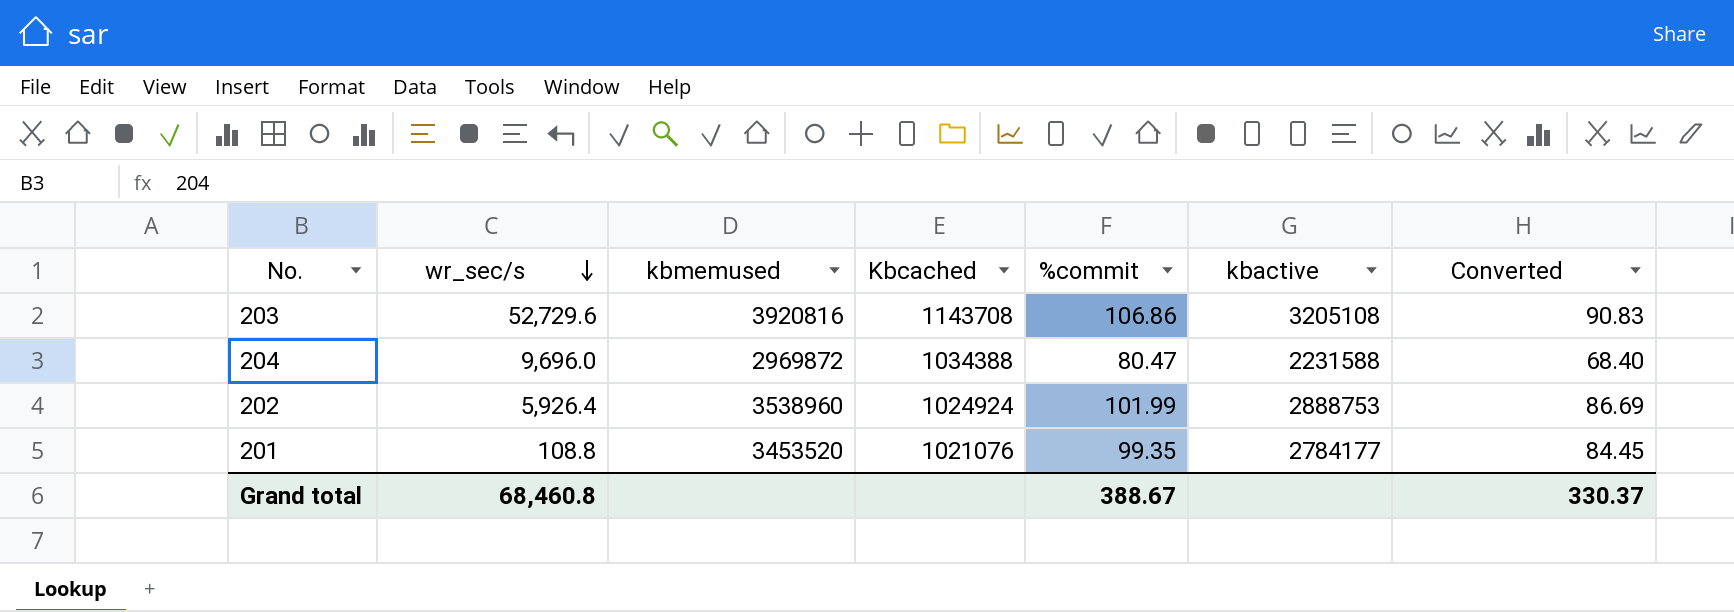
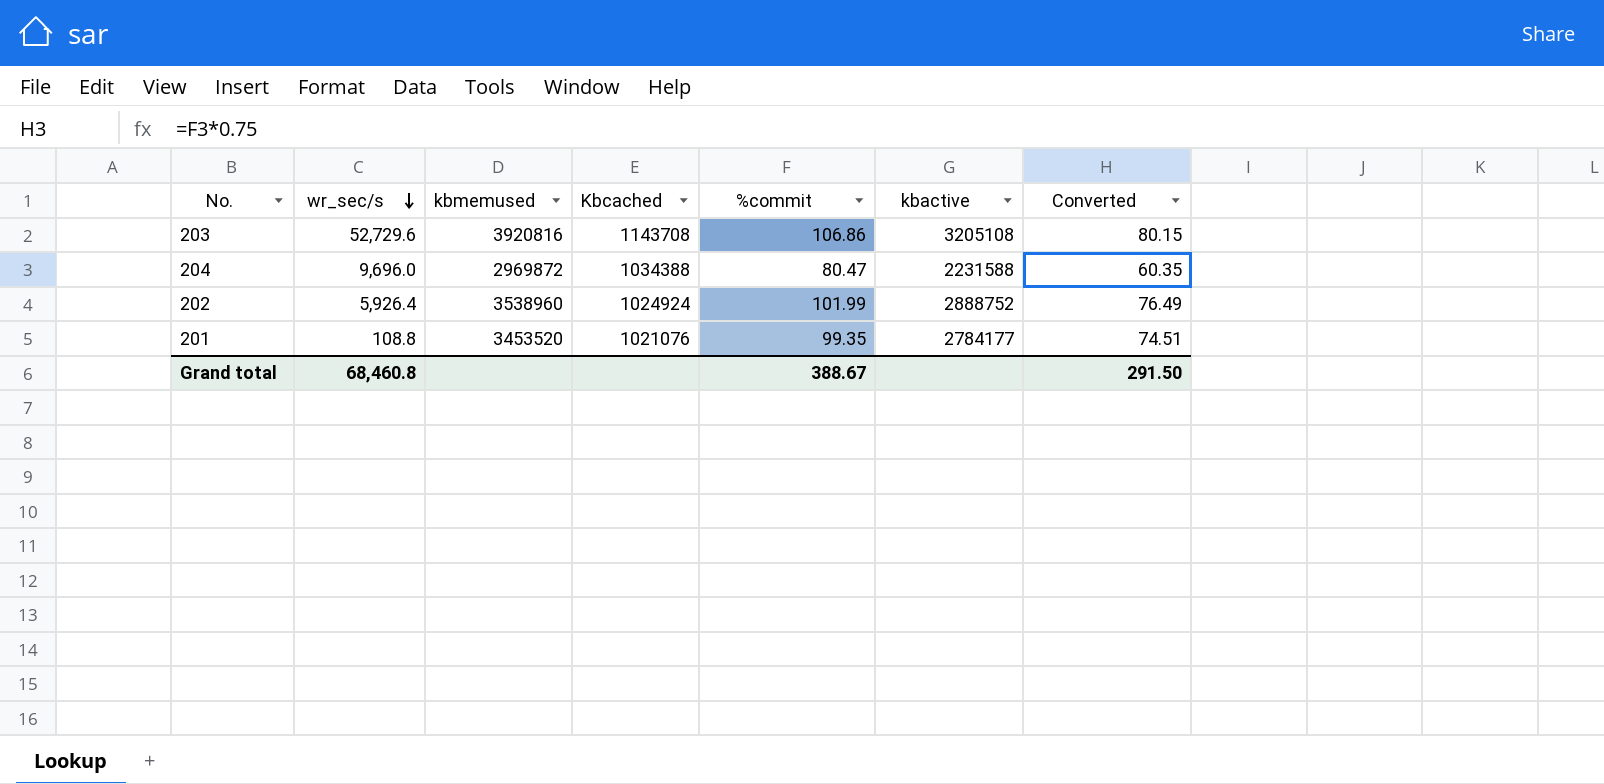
column Converted | formula: [%commit] * 0.85 -> [%commit] * 0.75
202 | kbactive: 2888753 -> 2888752
Grand total | Converted: 330.37 -> 291.50

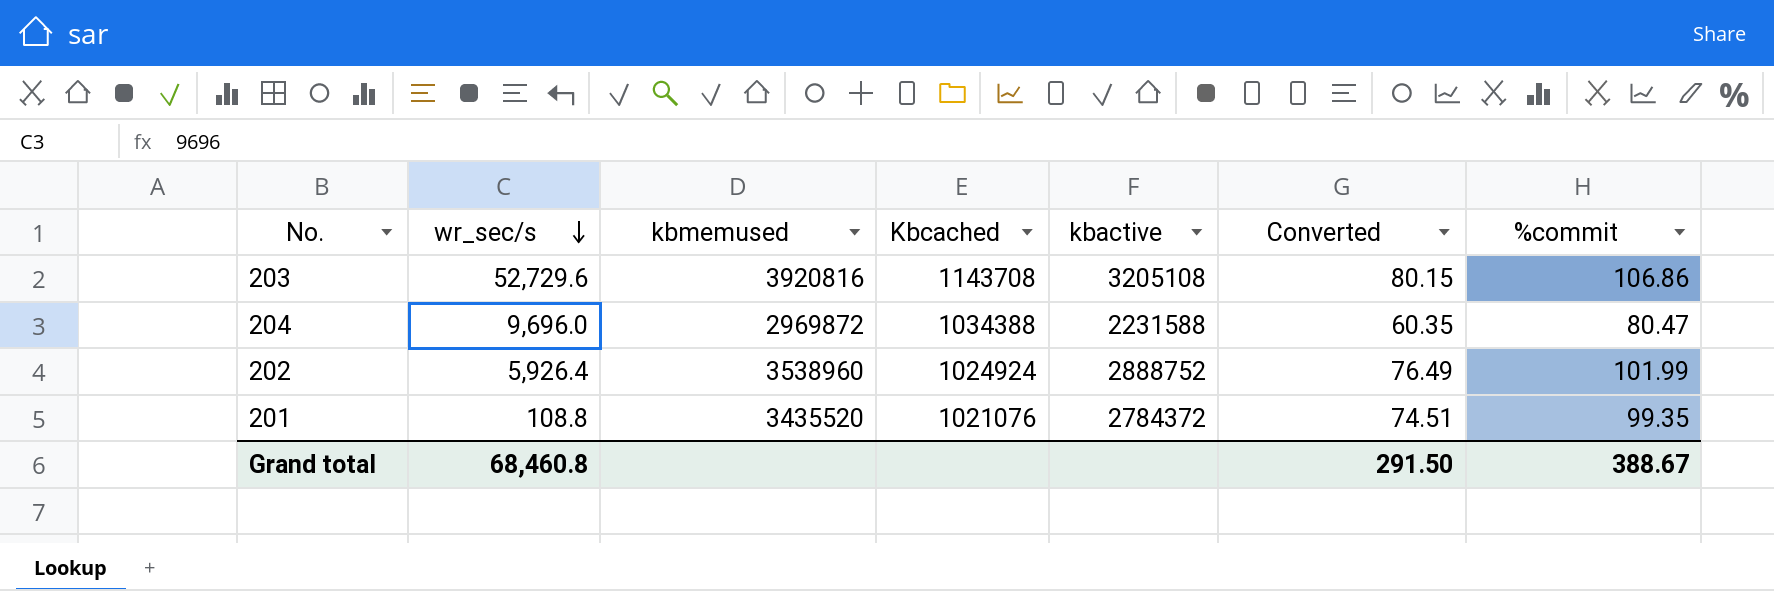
column %commit | position: 5 -> 7
201 | kbmemused: 3453520 -> 3435520
201 | kbactive: 2784177 -> 2784372

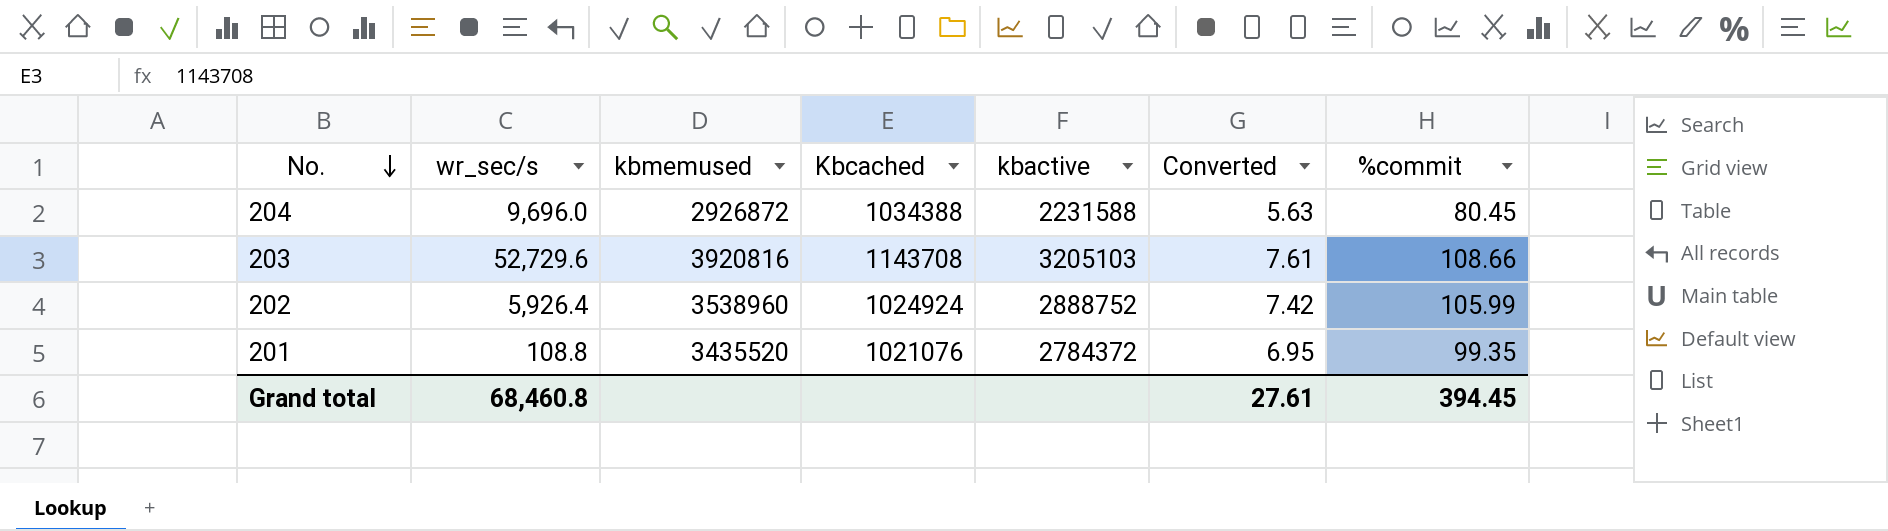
row order: wr_sec/s descending -> No. descending
column Converted | formula: [%commit] * 0.75 -> [%commit] * 0.07
204 | kbmemused: 2969872 -> 2926872
204 | %commit: 80.47 -> 80.45
203 | kbactive: 3205108 -> 3205103
203 | %commit: 106.86 -> 108.66
202 | %commit: 101.99 -> 105.99
Grand total | Converted: 291.50 -> 27.61
Grand total | %commit: 388.67 -> 394.45

